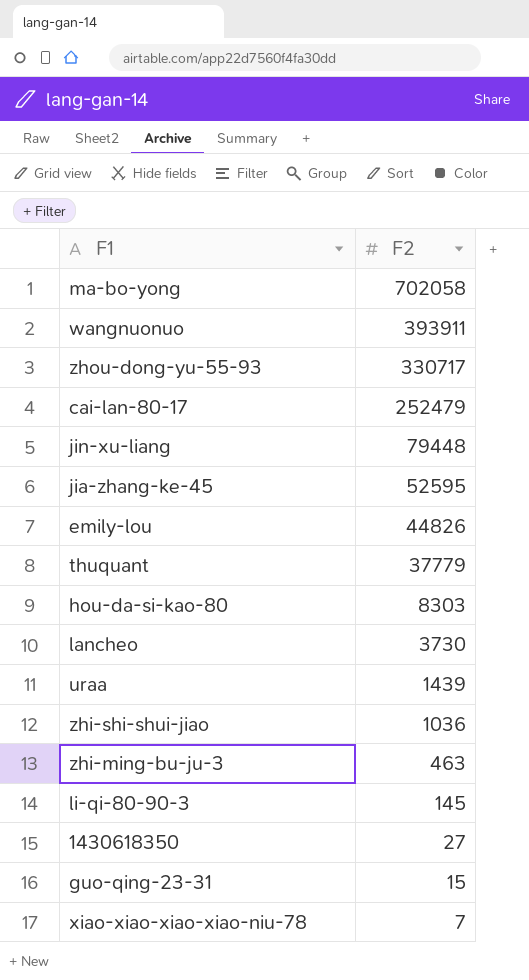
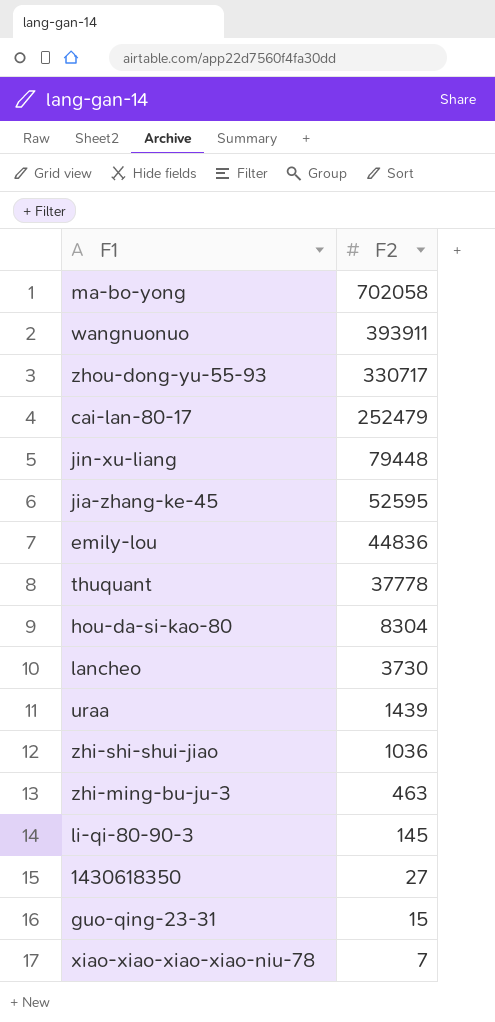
emily-lou | F2: 44826 -> 44836
thuquant | F2: 37779 -> 37778
hou-da-si-kao-80 | F2: 8303 -> 8304

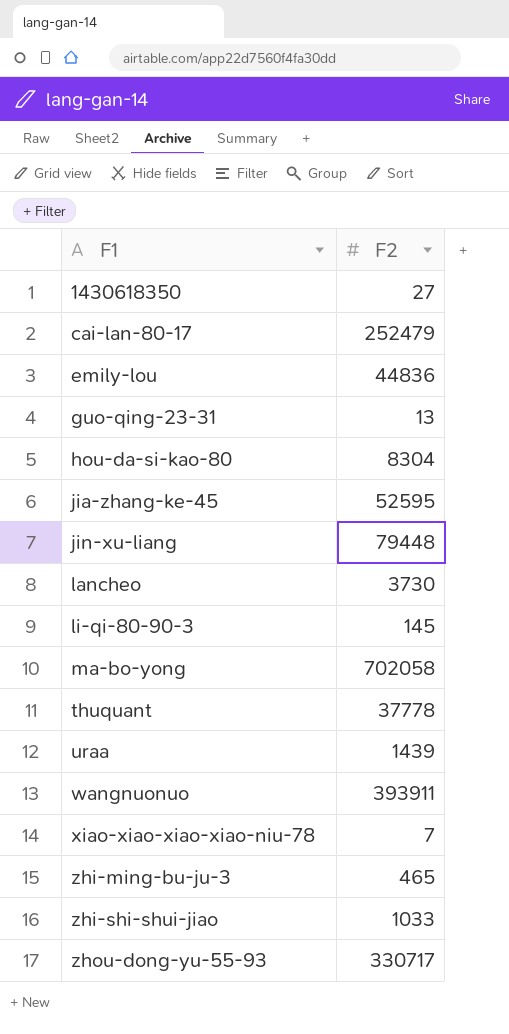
row order: F2 descending -> F1 ascending
guo-qing-23-31 | F2: 15 -> 13
zhi-ming-bu-ju-3 | F2: 463 -> 465
zhi-shi-shui-jiao | F2: 1036 -> 1033

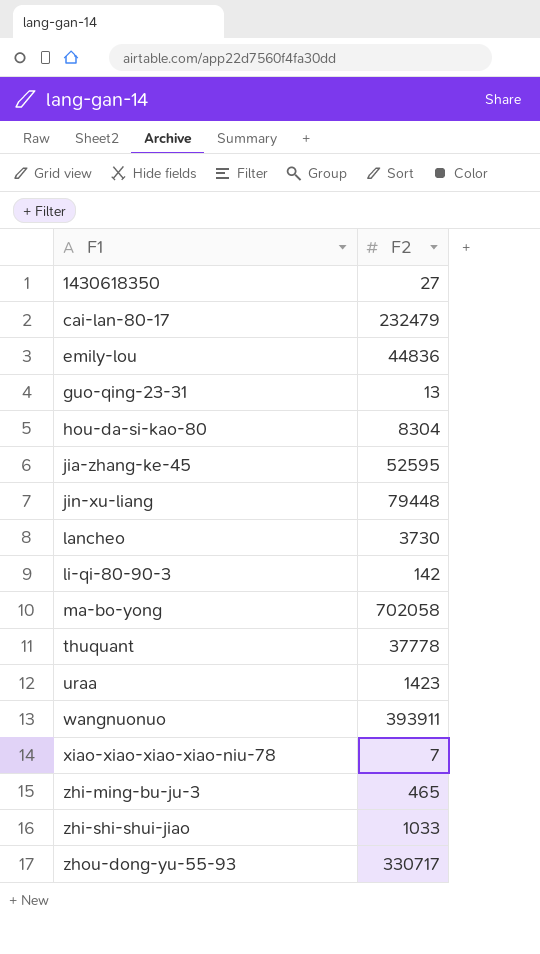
cai-lan-80-17 | F2: 252479 -> 232479
li-qi-80-90-3 | F2: 145 -> 142
uraa | F2: 1439 -> 1423

